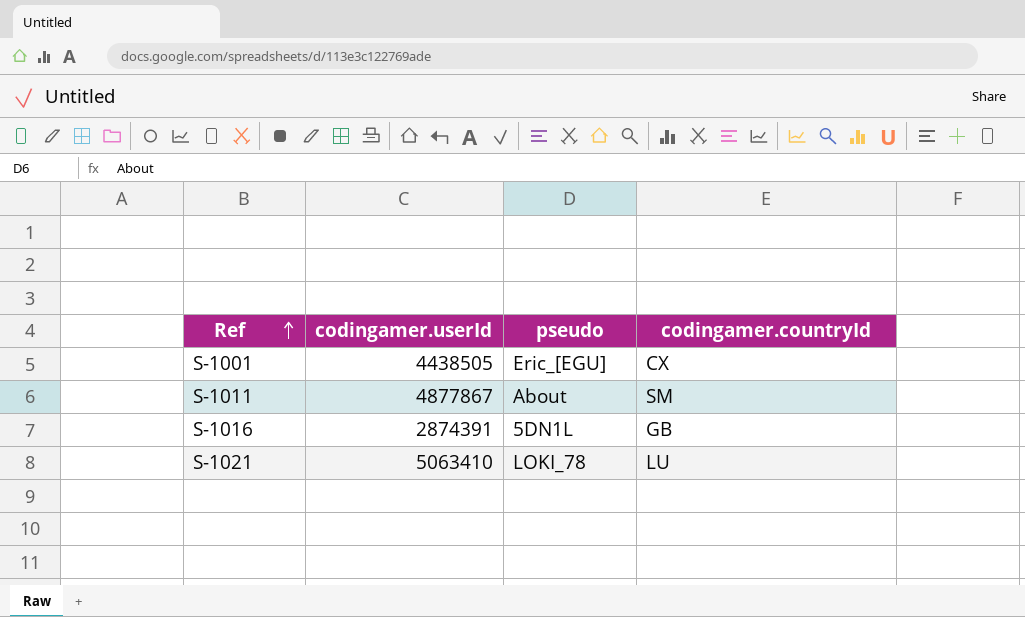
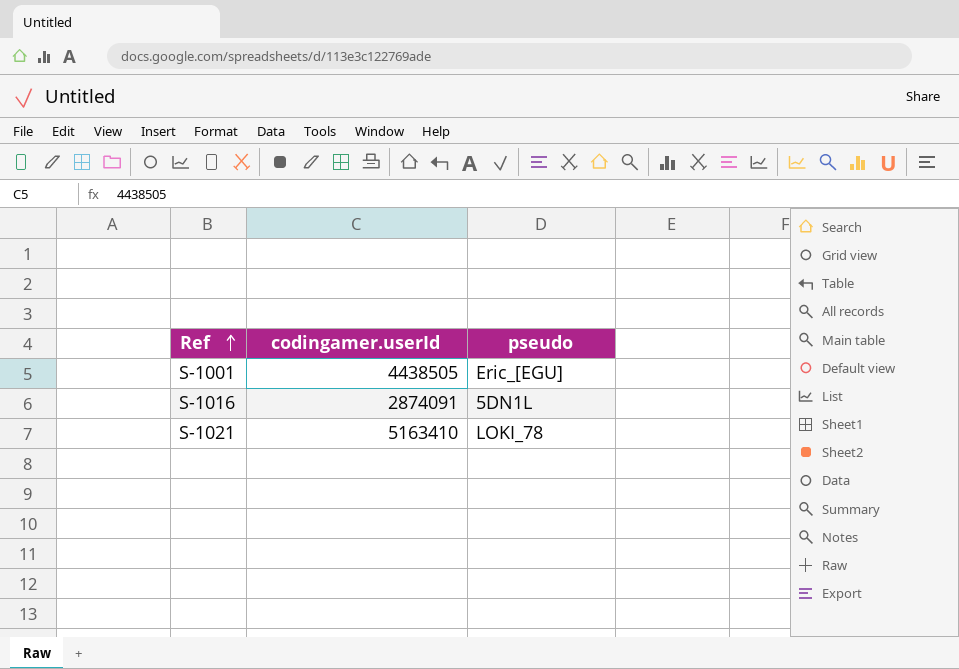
column codingamer.countryId | position: 4 -> none
row S-1011: 4877867 | About | SM -> none
S-1016 | codingamer.userId: 2874391 -> 2874091
S-1021 | codingamer.userId: 5063410 -> 5163410

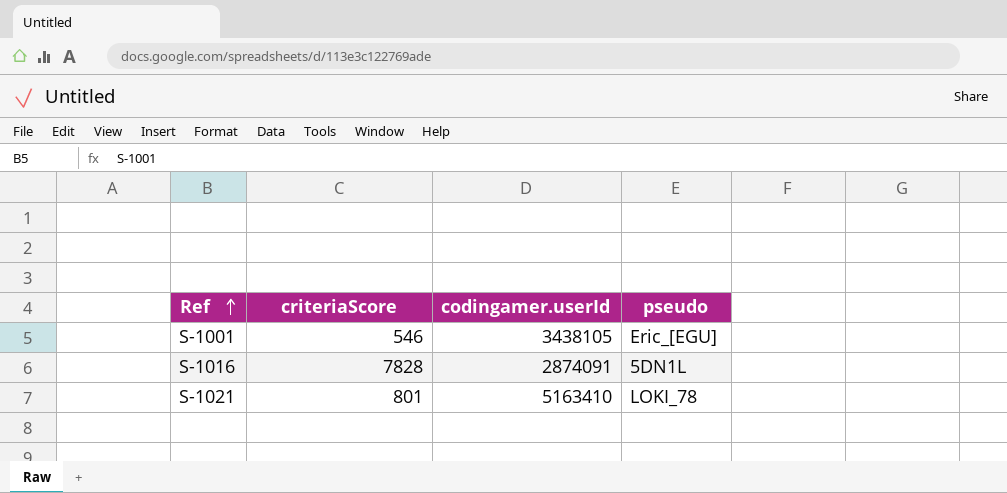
column criteriaScore | position: none -> 2
S-1001 | codingamer.userId: 4438505 -> 3438105

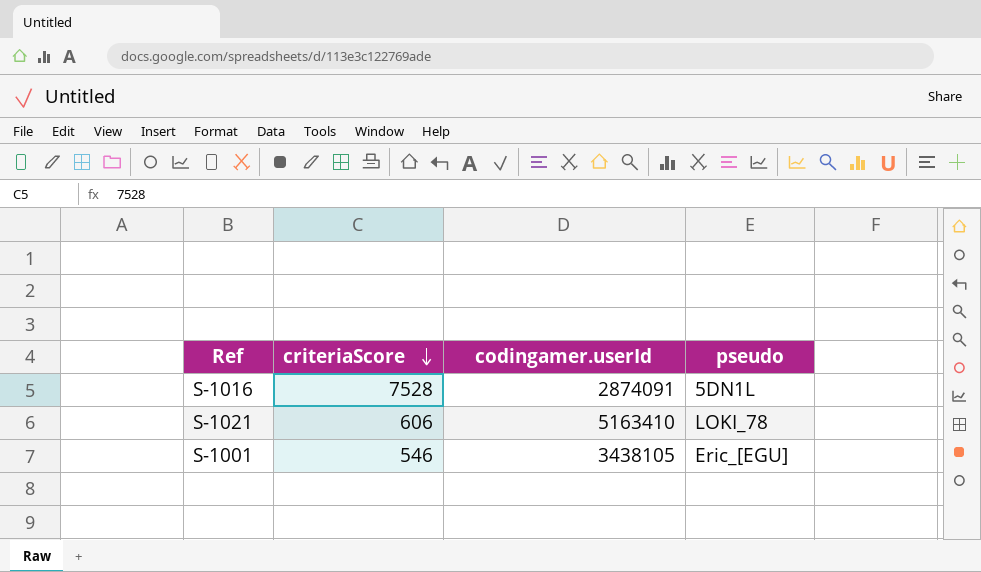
row order: Ref ascending -> criteriaScore descending
S-1016 | criteriaScore: 7828 -> 7528
S-1021 | criteriaScore: 801 -> 606

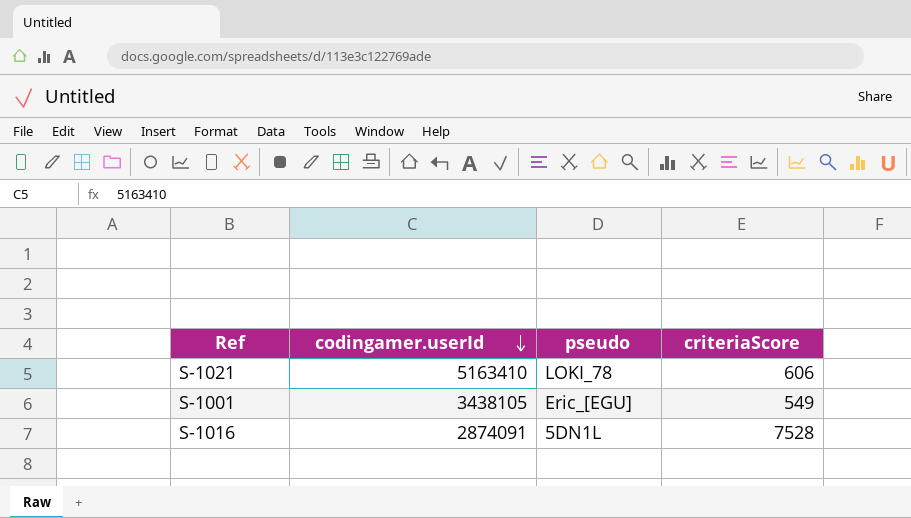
row order: criteriaScore descending -> codingamer.userId descending
column criteriaScore | position: 2 -> 4
S-1001 | criteriaScore: 546 -> 549

